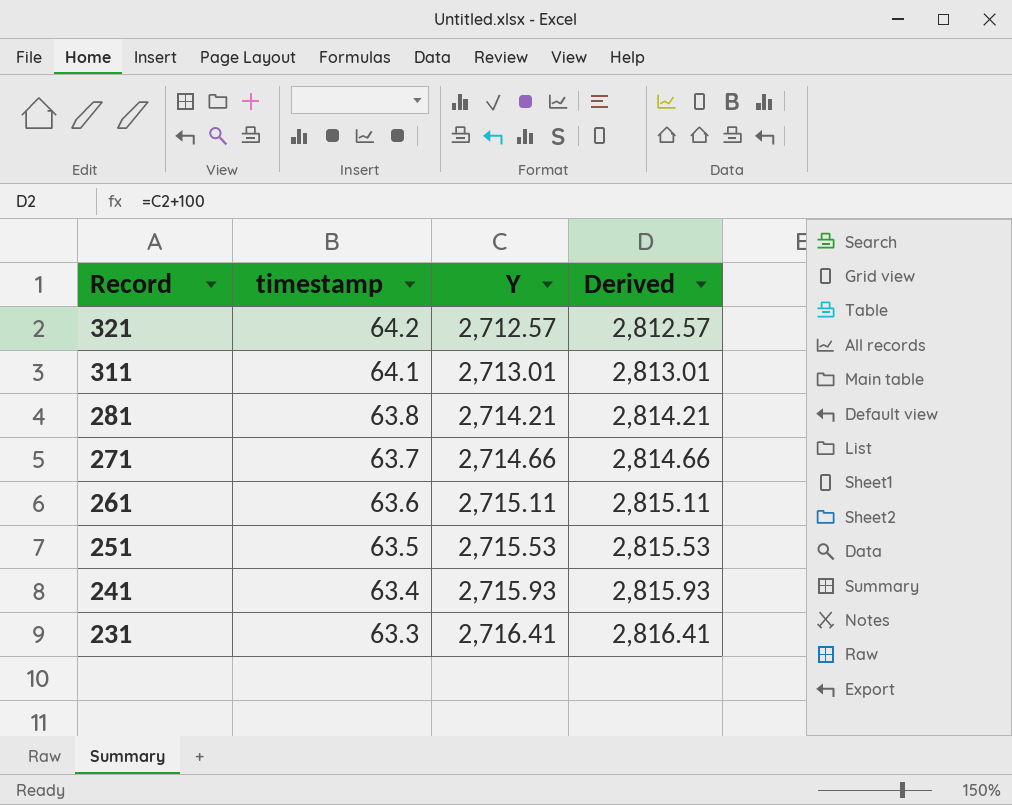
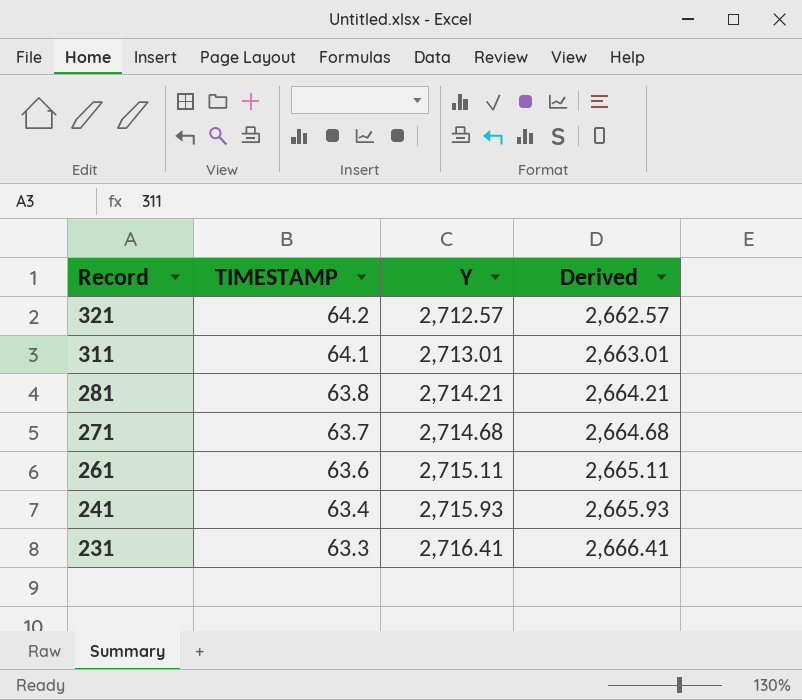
column name: timestamp -> TIMESTAMP
column Derived | formula: [Y] + 100 -> [Y] - 50
row 251: 63.5 | 2,715.53 | 2,815.53 -> none
271 | Y: 2,714.66 -> 2,714.68

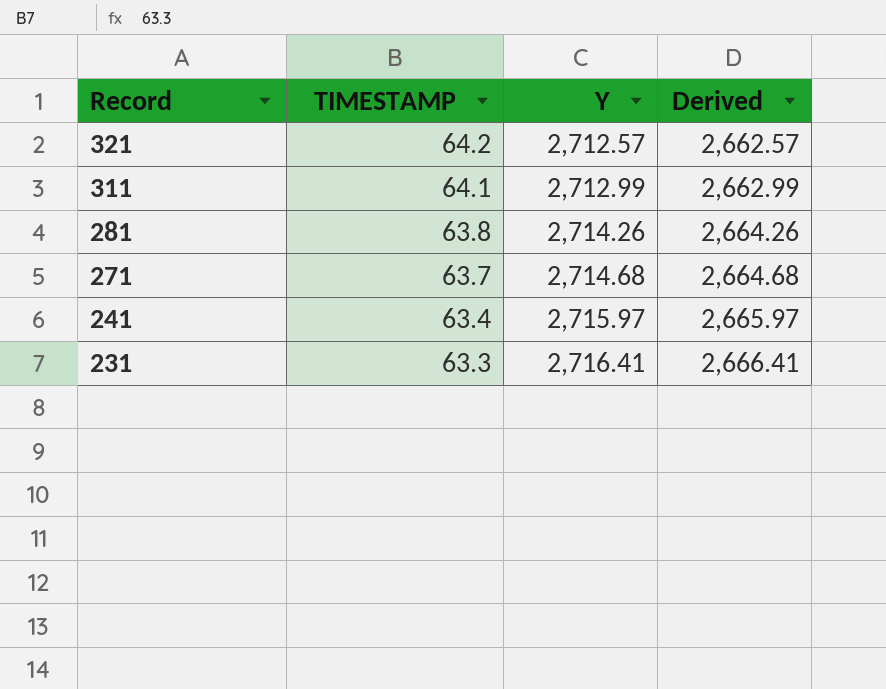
row 261: 63.6 | 2,715.11 | 2,665.11 -> none
311 | Y: 2,713.01 -> 2,712.99
311 | Derived: 2,663.01 -> 2,662.99
281 | Y: 2,714.21 -> 2,714.26
281 | Derived: 2,664.21 -> 2,664.26
241 | Y: 2,715.93 -> 2,715.97
241 | Derived: 2,665.93 -> 2,665.97

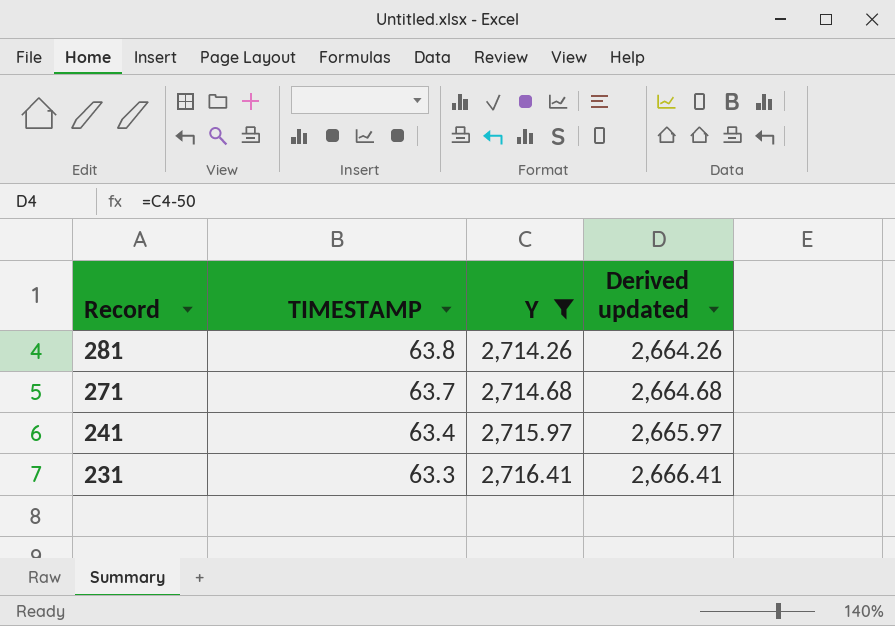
filter: none -> Y >= 2,714.26
column name: Derived -> Derived updated

